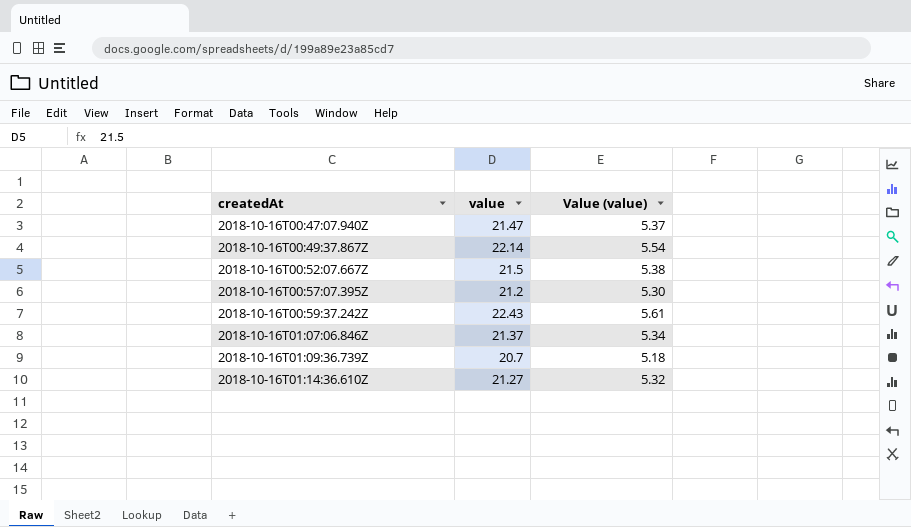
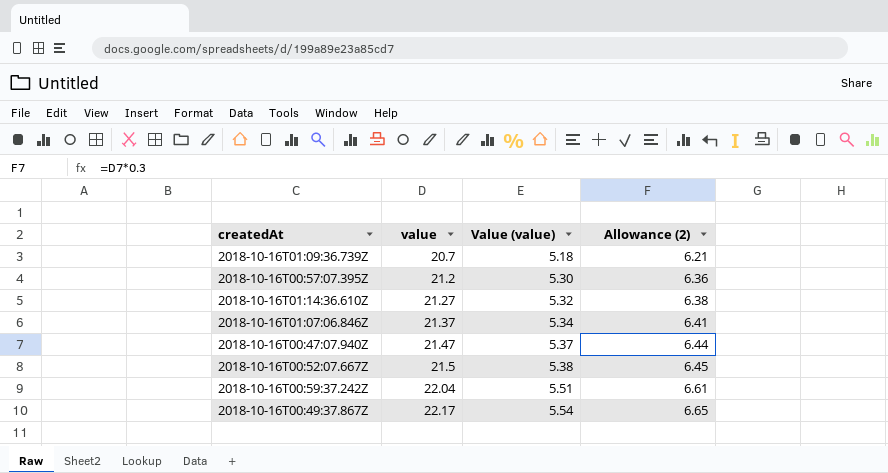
row order: createdAt ascending -> value ascending
column Allowance (2) | formula: none -> [value] * 0.3
2018-10-16T00:59:37.242Z | value: 22.43 -> 22.04
2018-10-16T00:59:37.242Z | Value (value): 5.61 -> 5.51
2018-10-16T00:49:37.867Z | value: 22.14 -> 22.17

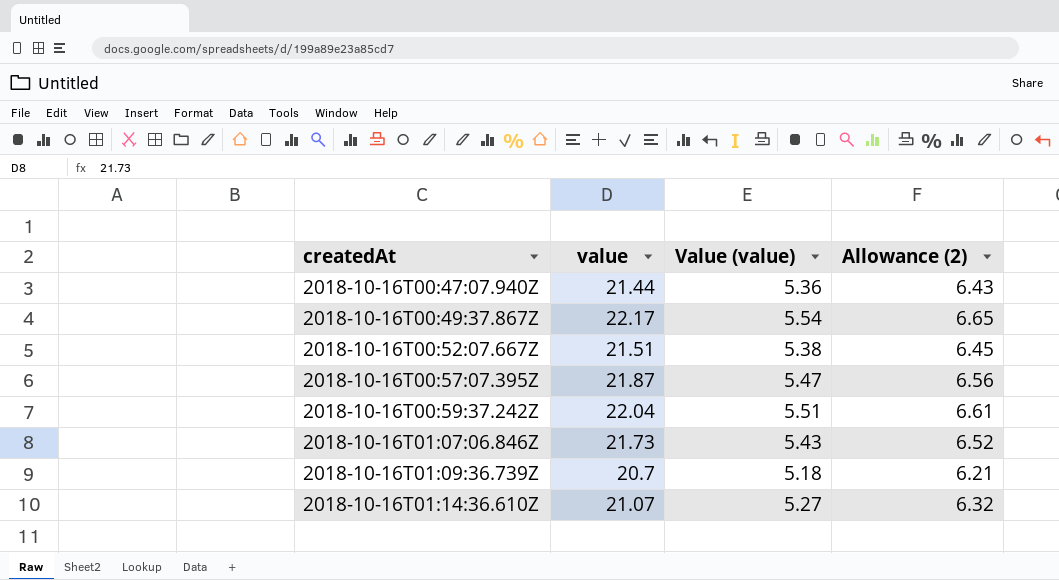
row order: value ascending -> createdAt ascending
2018-10-16T00:47:07.940Z | value: 21.47 -> 21.44
2018-10-16T00:47:07.940Z | Value (value): 5.37 -> 5.36
2018-10-16T00:47:07.940Z | Allowance (2): 6.44 -> 6.43
2018-10-16T00:52:07.667Z | value: 21.5 -> 21.51
2018-10-16T00:57:07.395Z | value: 21.2 -> 21.87
2018-10-16T00:57:07.395Z | Value (value): 5.30 -> 5.47
2018-10-16T00:57:07.395Z | Allowance (2): 6.36 -> 6.56
2018-10-16T01:07:06.846Z | value: 21.37 -> 21.73
2018-10-16T01:07:06.846Z | Value (value): 5.34 -> 5.43
2018-10-16T01:07:06.846Z | Allowance (2): 6.41 -> 6.52
2018-10-16T01:14:36.610Z | value: 21.27 -> 21.07
2018-10-16T01:14:36.610Z | Value (value): 5.32 -> 5.27
2018-10-16T01:14:36.610Z | Allowance (2): 6.38 -> 6.32

